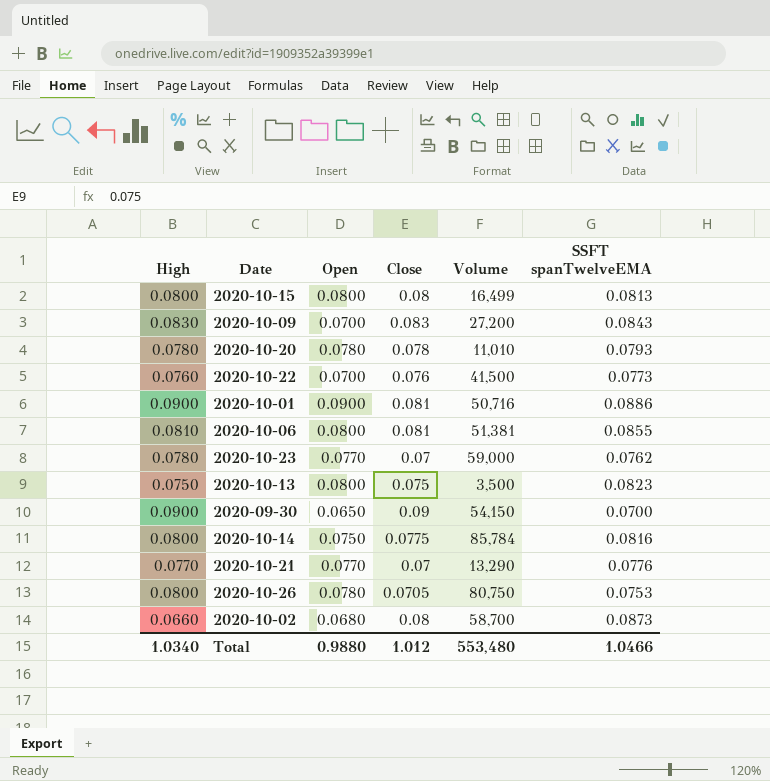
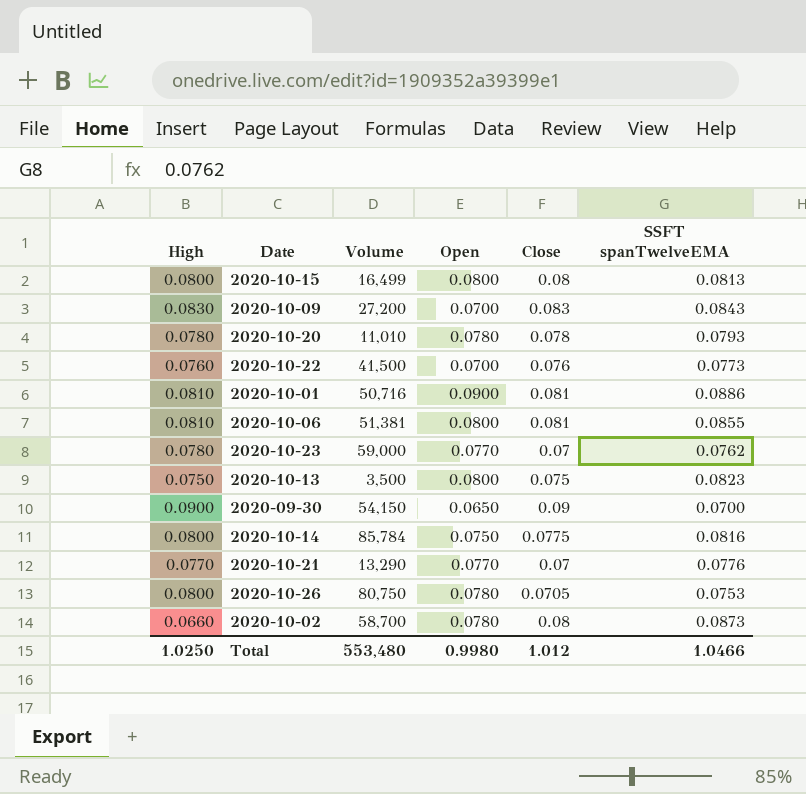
column Volume | position: 5 -> 3
2020-10-01 | High: 0.0900 -> 0.0810
2020-10-02 | Open: 0.0680 -> 0.0780
Total | High: 1.0340 -> 1.0250
Total | Open: 0.9880 -> 0.9980

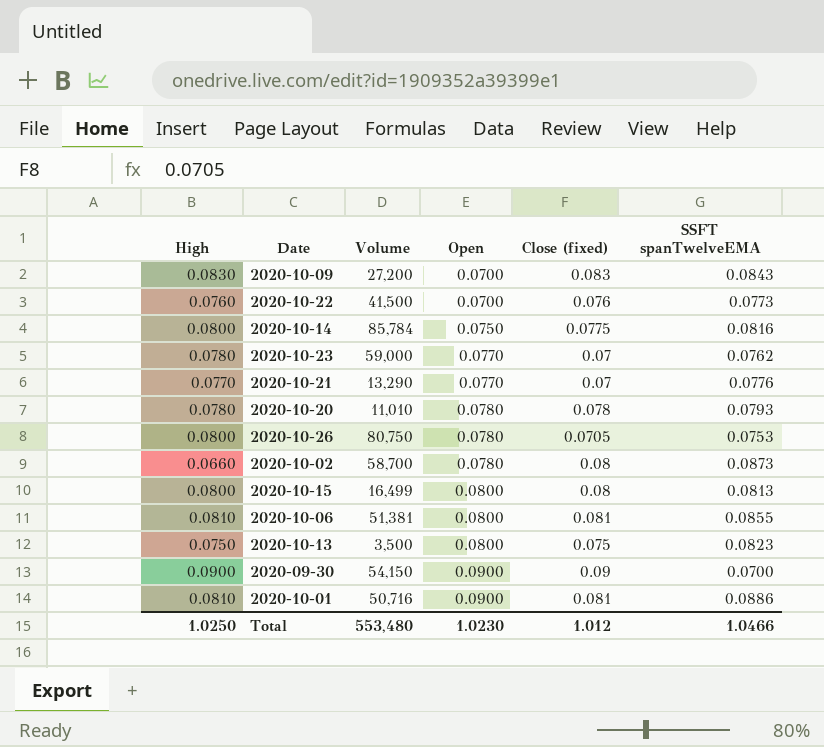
row order: none -> Open ascending
column name: Close -> Close (fixed)
2020-09-30 | Open: 0.0650 -> 0.0900
Total | Open: 0.9980 -> 1.0230

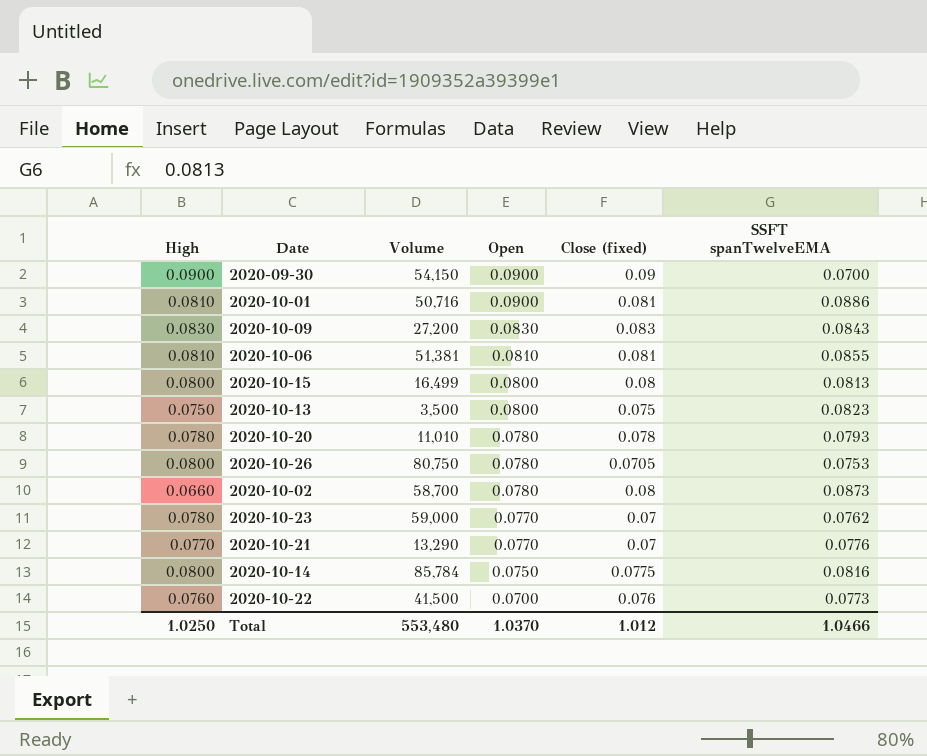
row order: Open ascending -> Open descending
2020-10-09 | Open: 0.0700 -> 0.0830
2020-10-06 | Open: 0.0800 -> 0.0810
Total | Open: 1.0230 -> 1.0370

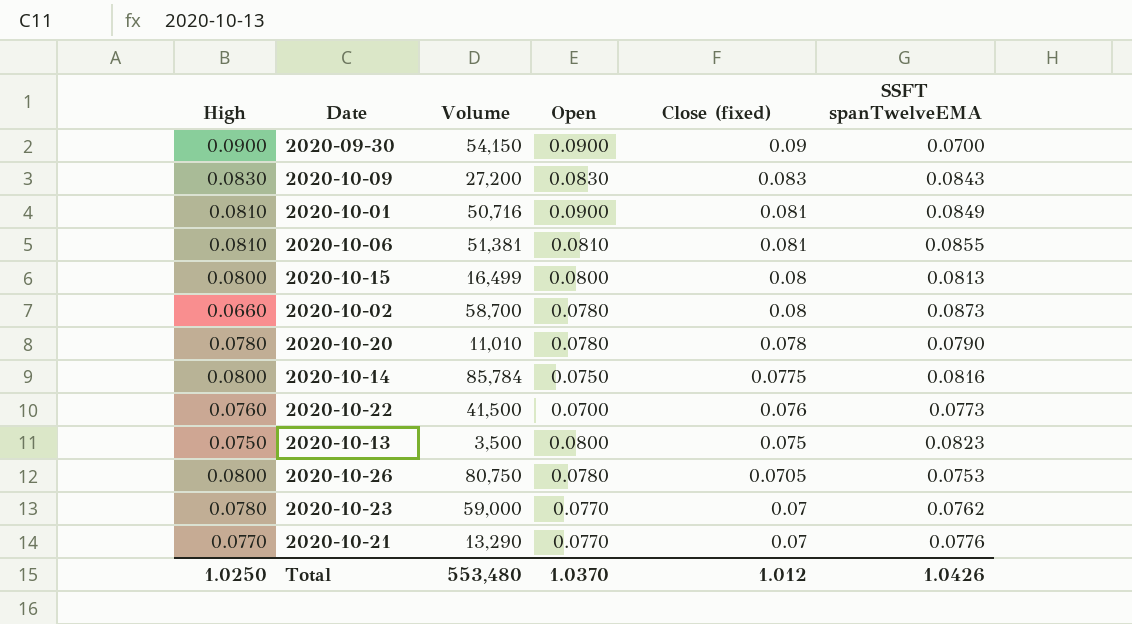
row order: Open descending -> Close (fixed) descending
2020-10-01 | SSFT spanTwelveEMA: 0.0886 -> 0.0849
2020-10-20 | SSFT spanTwelveEMA: 0.0793 -> 0.0790
Total | SSFT spanTwelveEMA: 1.0466 -> 1.0426

